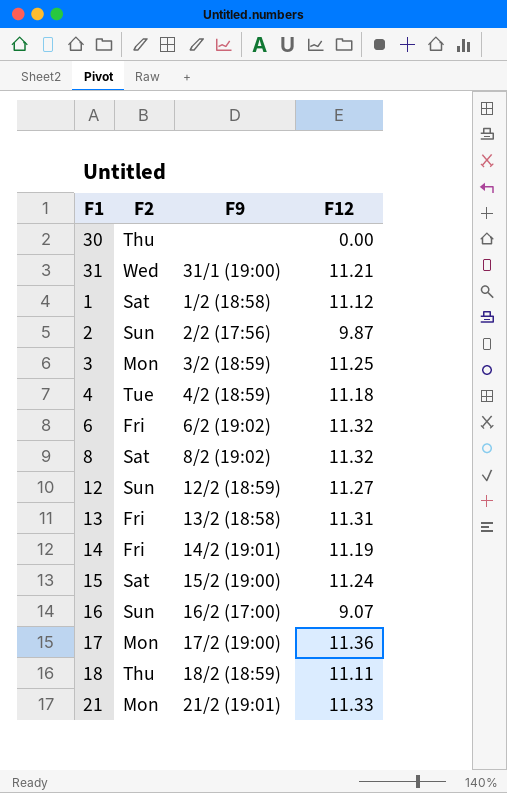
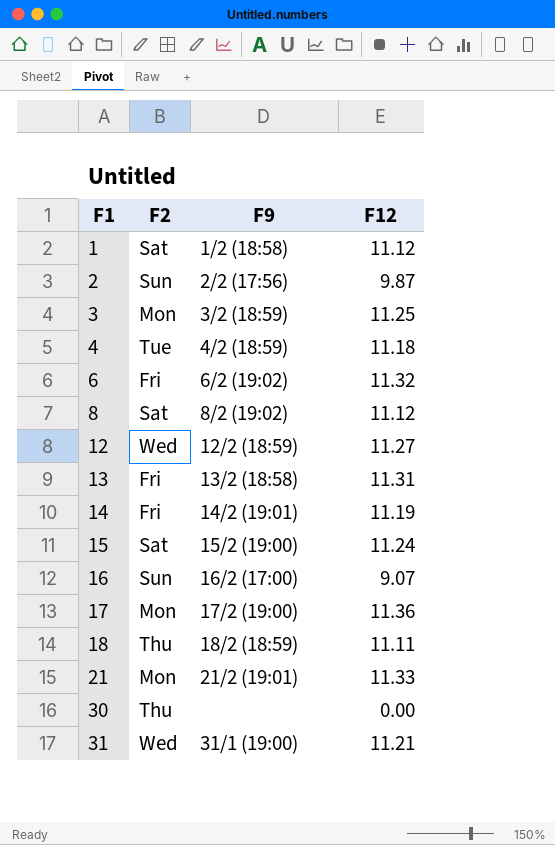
row order: none -> F1 ascending
8 | F12: 11.32 -> 11.12
12 | F2: Sun -> Wed

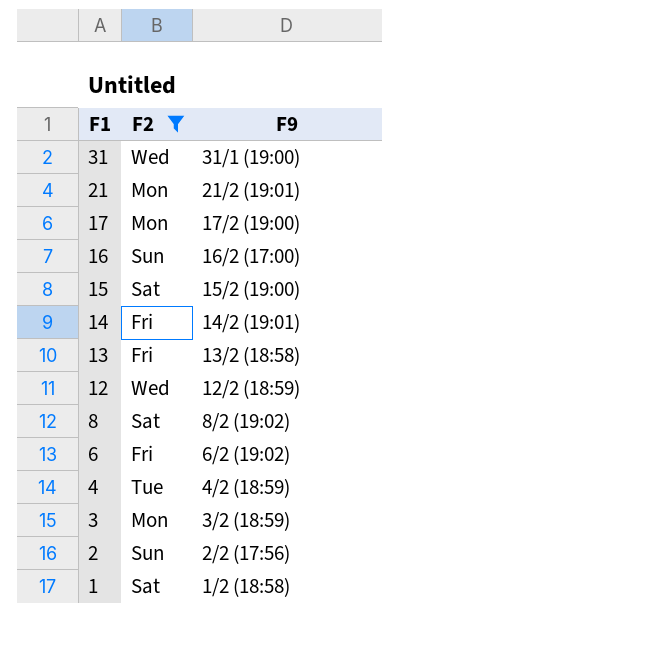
filter: none -> F2 != Thu
row order: F1 ascending -> F1 descending
column F12 | position: 4 -> none

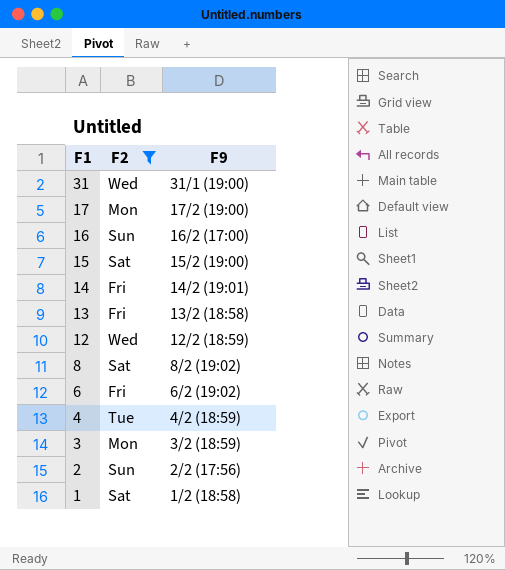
row 21: Mon | 21/2 (19:01) -> none

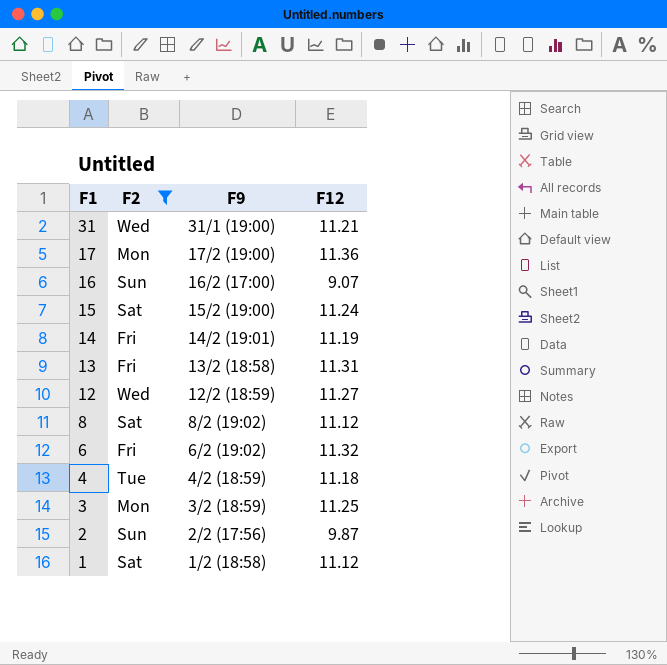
column F12 | position: none -> 4

